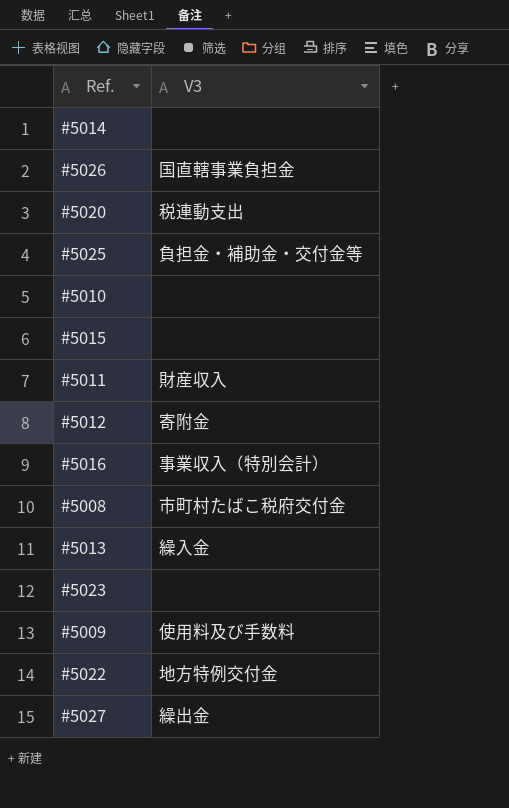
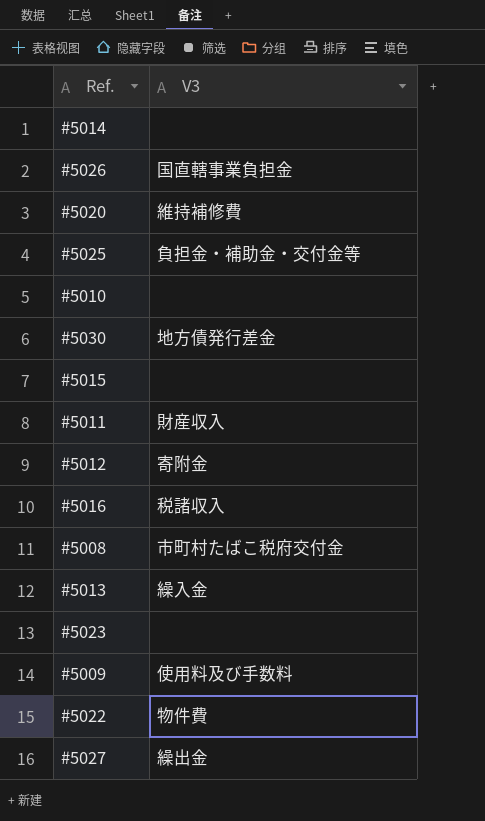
#5020 | V3: 税連動支出 -> 維持補修費
row #5030: none -> 地方債発行差金
#5016 | V3: 事業収入（特別会計） -> 税諸収入
#5022 | V3: 地方特例交付金 -> 物件費

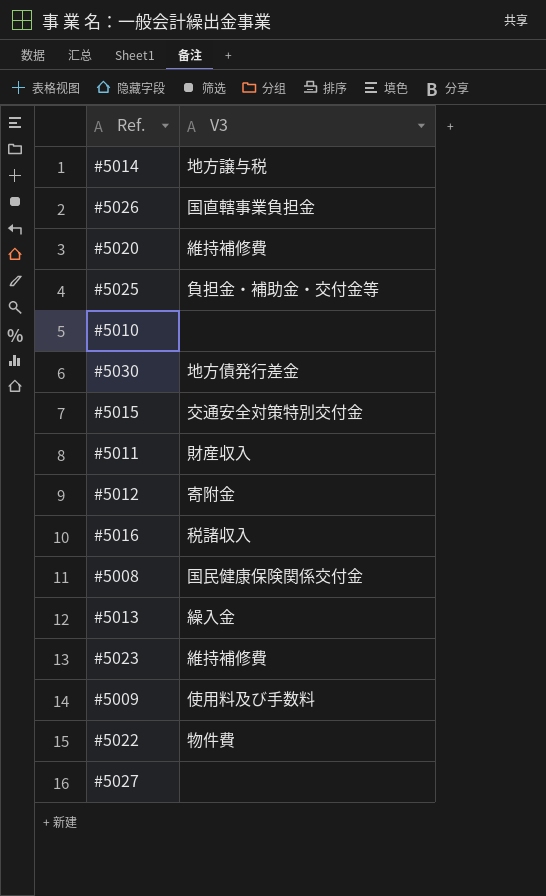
#5014 | V3: none -> 地方譲与税
#5015 | V3: none -> 交通安全対策特別交付金
#5008 | V3: 市町村たばこ税府交付金 -> 国民健康保険関係交付金
#5023 | V3: none -> 維持補修費
#5027 | V3: 繰出金 -> none

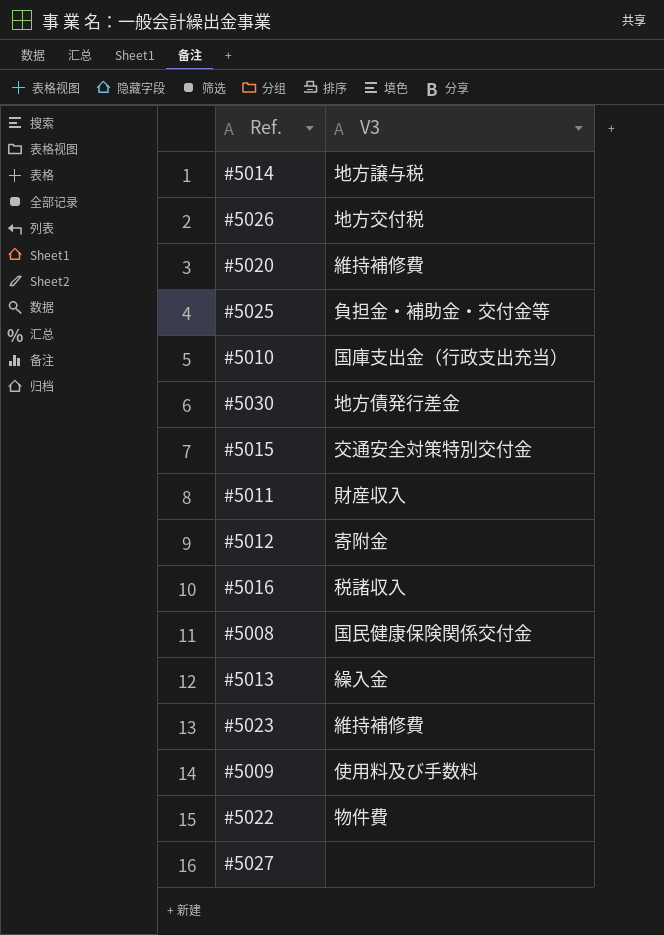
#5026 | V3: 国直轄事業負担金 -> 地方交付税
#5010 | V3: none -> 国庫支出金（行政支出充当）

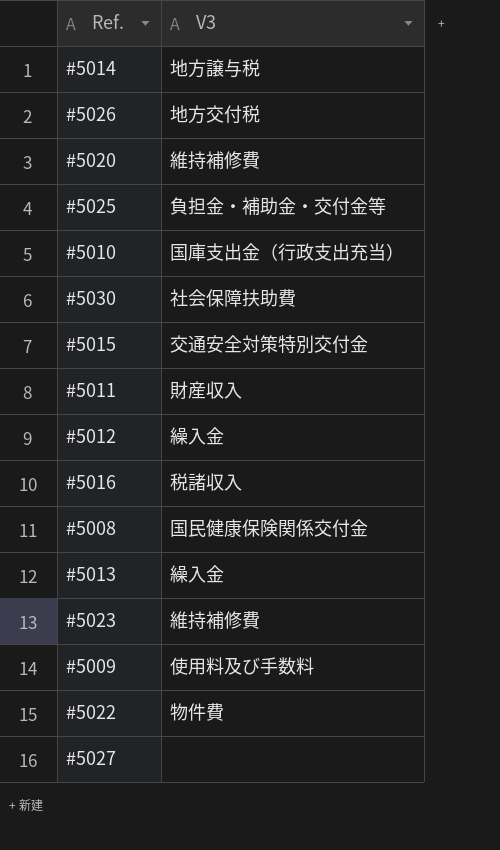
#5030 | V3: 地方債発行差金 -> 社会保障扶助費
#5012 | V3: 寄附金 -> 繰入金

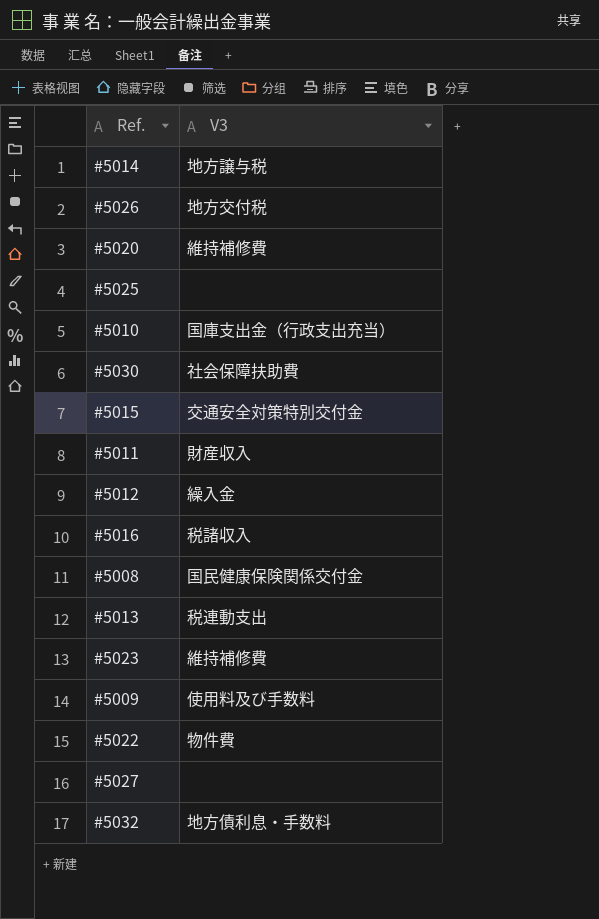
#5025 | V3: 負担金・補助金・交付金等 -> none
#5013 | V3: 繰入金 -> 税連動支出
row #5032: none -> 地方債利息・手数料

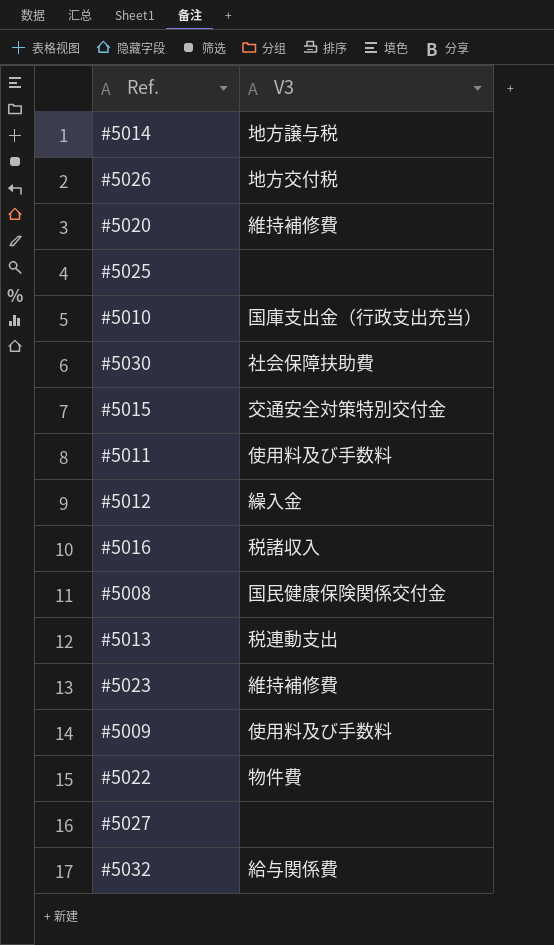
#5011 | V3: 財産収入 -> 使用料及び手数料
#5032 | V3: 地方債利息・手数料 -> 給与関係費

